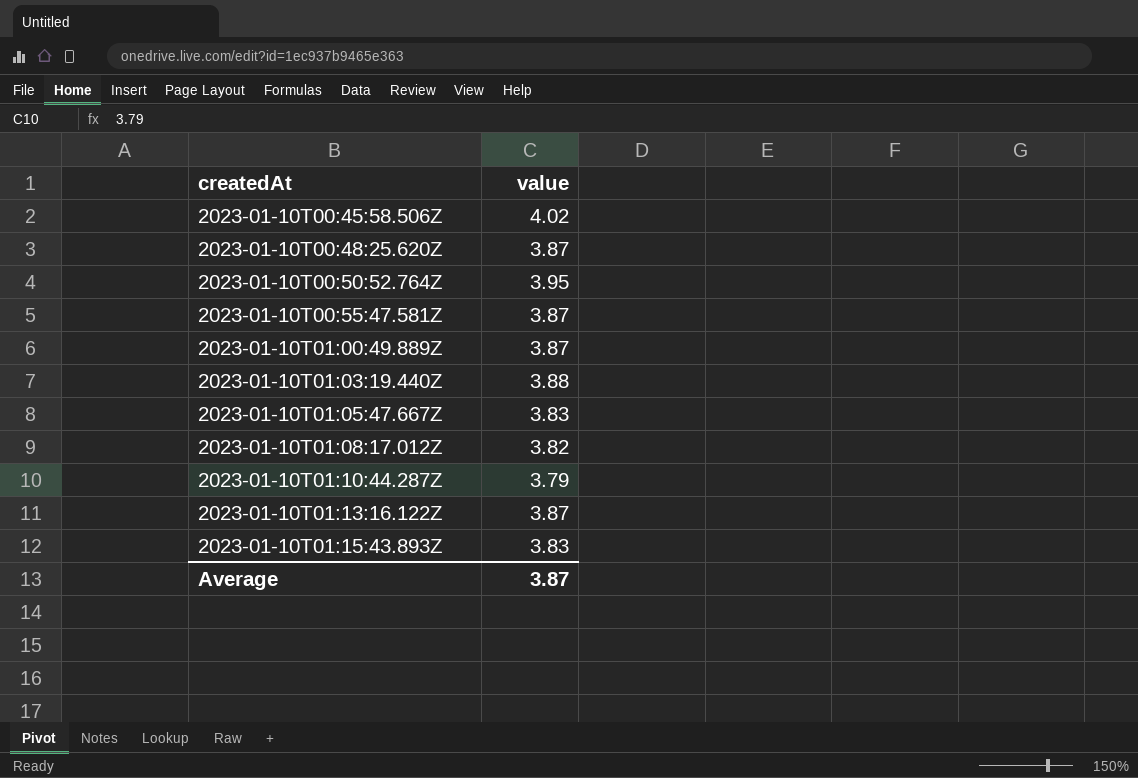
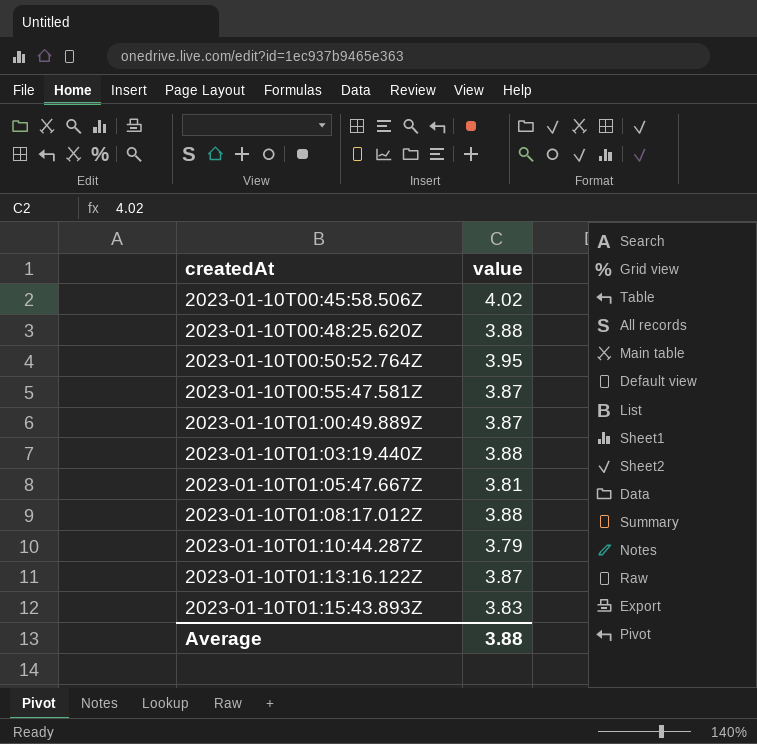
2023-01-10T00:48:25.620Z | value: 3.87 -> 3.88
2023-01-10T01:05:47.667Z | value: 3.83 -> 3.81
2023-01-10T01:08:17.012Z | value: 3.82 -> 3.88
Average | value: 3.87 -> 3.88

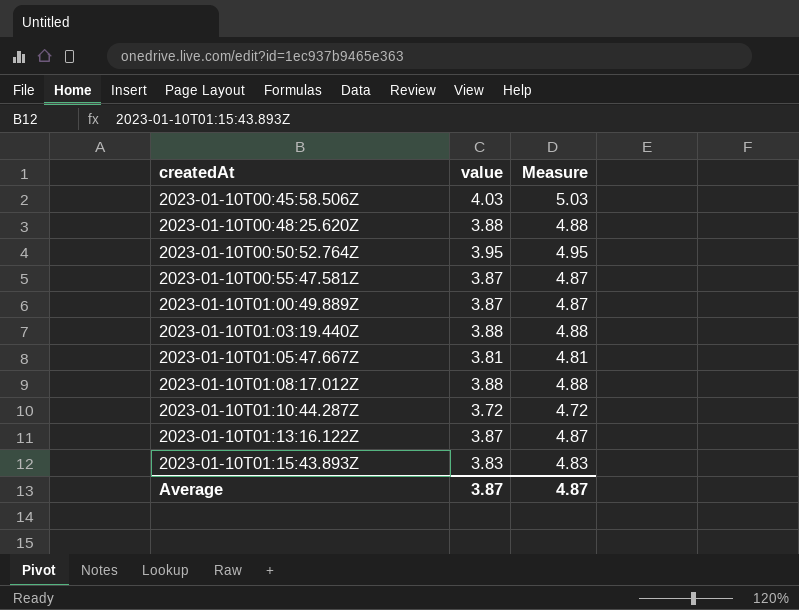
column Measure | formula: none -> [value] + 1
2023-01-10T00:45:58.506Z | value: 4.02 -> 4.03
2023-01-10T01:10:44.287Z | value: 3.79 -> 3.72
Average | value: 3.88 -> 3.87

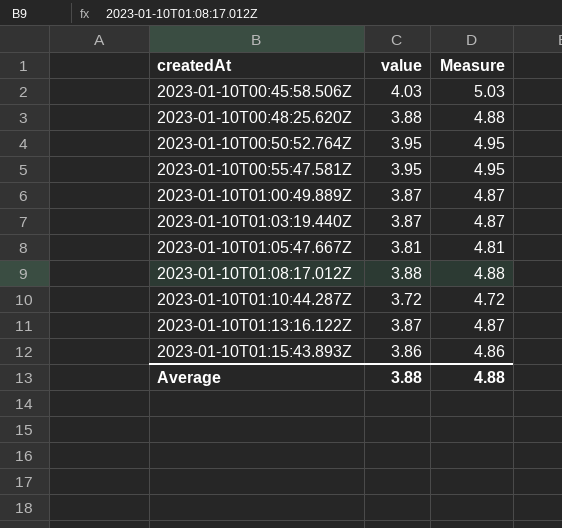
2023-01-10T00:55:47.581Z | value: 3.87 -> 3.95
2023-01-10T00:55:47.581Z | Measure: 4.87 -> 4.95
2023-01-10T01:03:19.440Z | value: 3.88 -> 3.87
2023-01-10T01:03:19.440Z | Measure: 4.88 -> 4.87
2023-01-10T01:15:43.893Z | value: 3.83 -> 3.86
2023-01-10T01:15:43.893Z | Measure: 4.83 -> 4.86
Average | value: 3.87 -> 3.88
Average | Measure: 4.87 -> 4.88

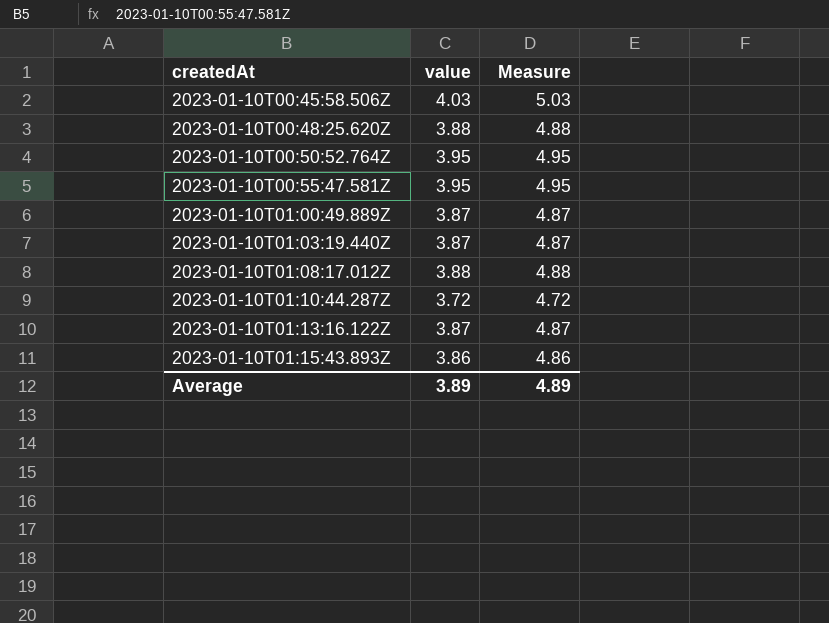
row 2023-01-10T01:05:47.667Z: 3.81 | 4.81 -> none
Average | value: 3.88 -> 3.89
Average | Measure: 4.88 -> 4.89

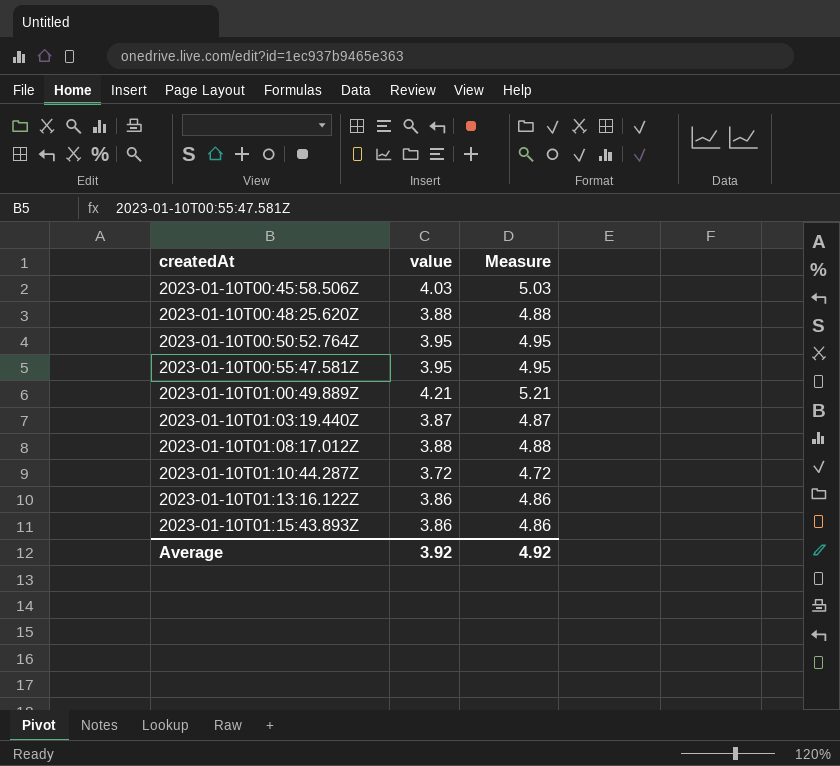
2023-01-10T01:00:49.889Z | value: 3.87 -> 4.21
2023-01-10T01:00:49.889Z | Measure: 4.87 -> 5.21
2023-01-10T01:13:16.122Z | value: 3.87 -> 3.86
2023-01-10T01:13:16.122Z | Measure: 4.87 -> 4.86
Average | value: 3.89 -> 3.92
Average | Measure: 4.89 -> 4.92

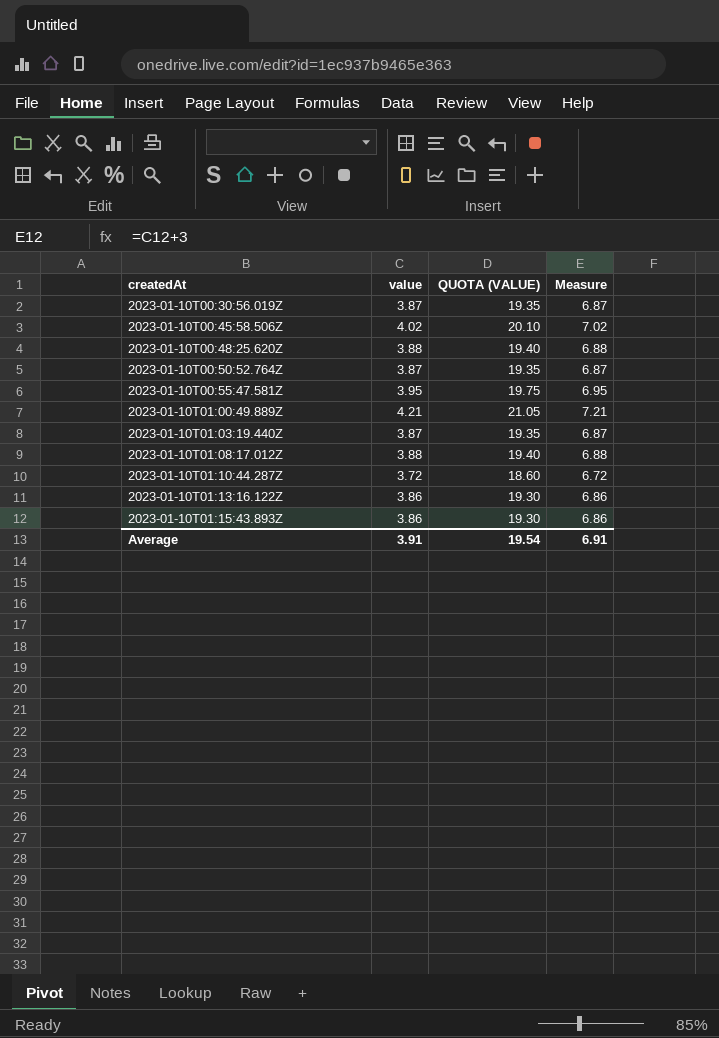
column QUOTA (VALUE) | formula: none -> [value] * 5
column Measure | formula: [value] + 1 -> [value] + 3
row 2023-01-10T00:30:56.019Z: none -> 3.87 | 19.35 | 6.87
2023-01-10T00:45:58.506Z | value: 4.03 -> 4.02
2023-01-10T00:50:52.764Z | value: 3.95 -> 3.87
Average | value: 3.92 -> 3.91
Average | Measure: 4.92 -> 6.91

